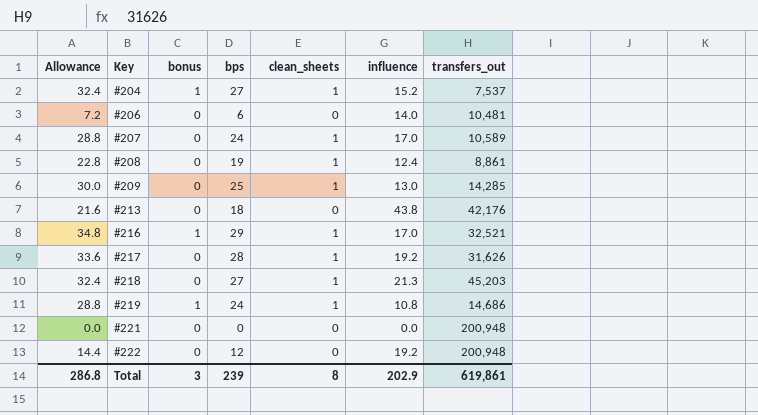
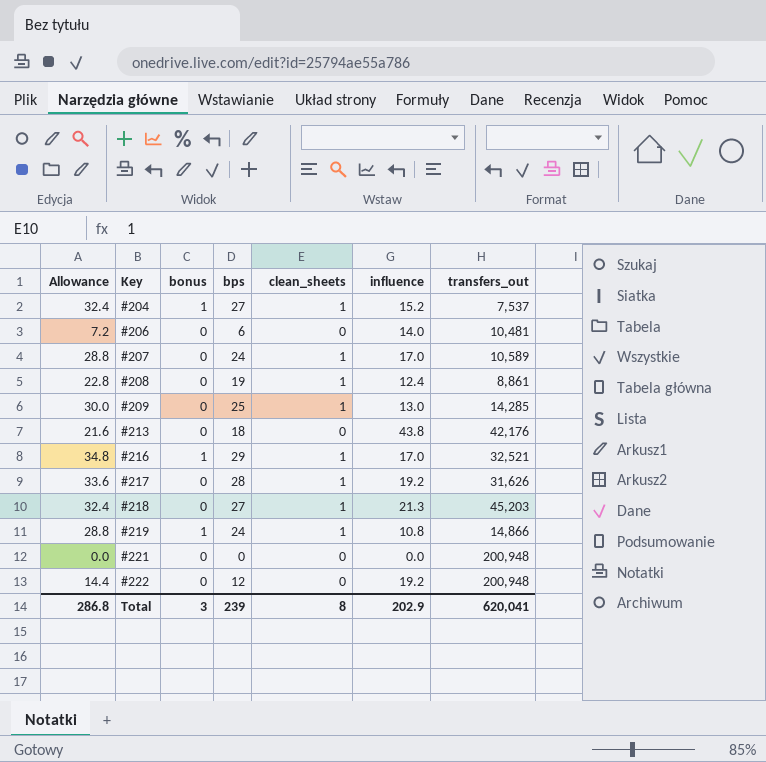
#219 | transfers_out: 14,686 -> 14,866
Total | transfers_out: 619,861 -> 620,041

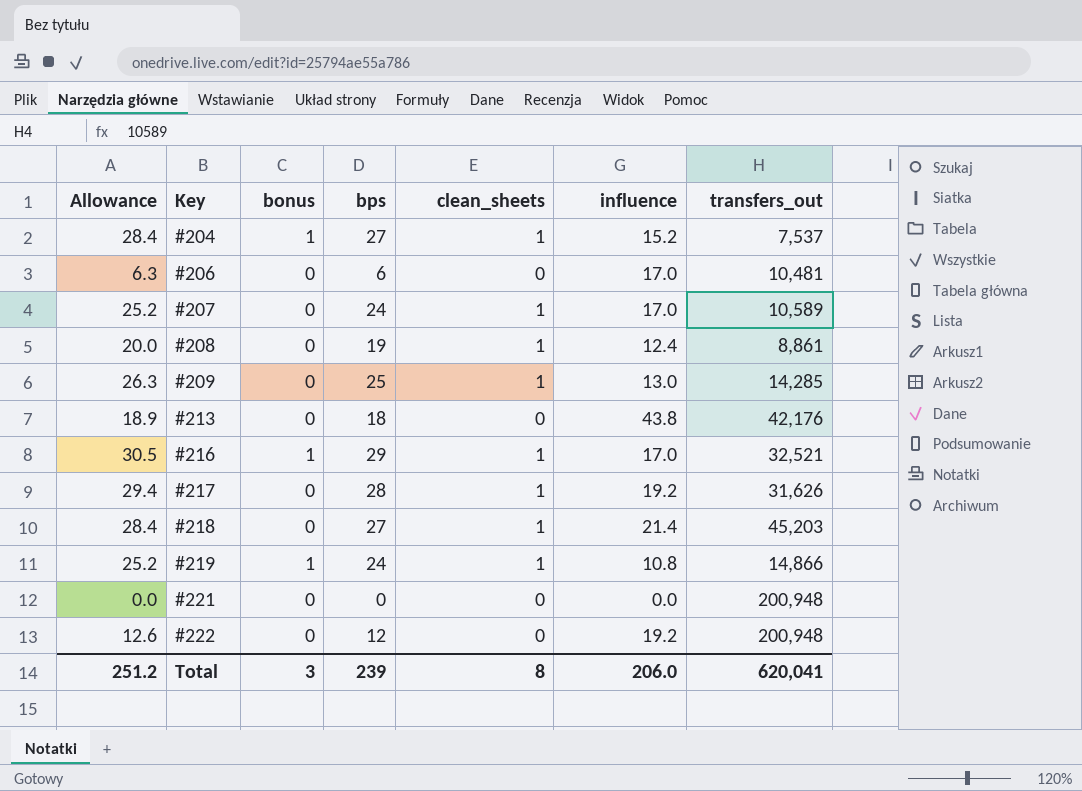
column Allowance | formula: [bps] * 1.2 -> [bps] * 1.05
#206 | influence: 14.0 -> 17.0
#218 | influence: 21.3 -> 21.4
Total | Allowance: 286.8 -> 251.2
Total | influence: 202.9 -> 206.0

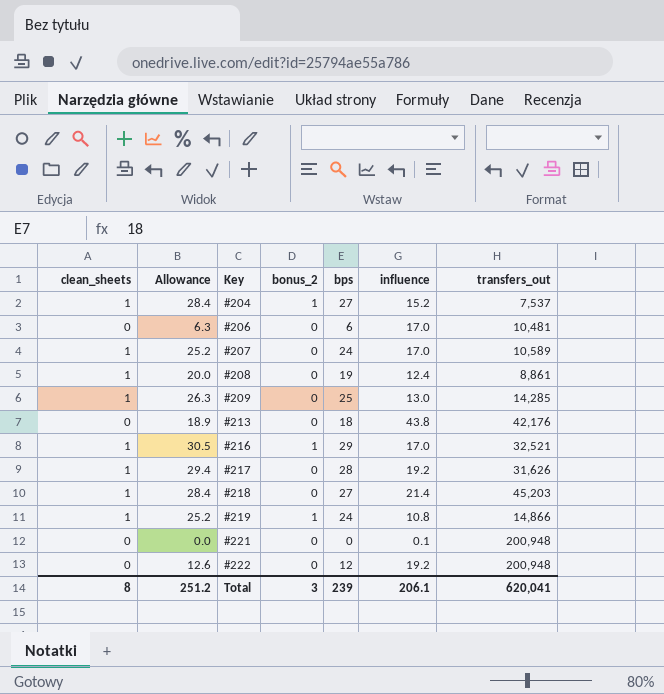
column clean_sheets | position: 5 -> 1
column name: bonus -> bonus_2
#221 | influence: 0.0 -> 0.1
Total | influence: 206.0 -> 206.1

